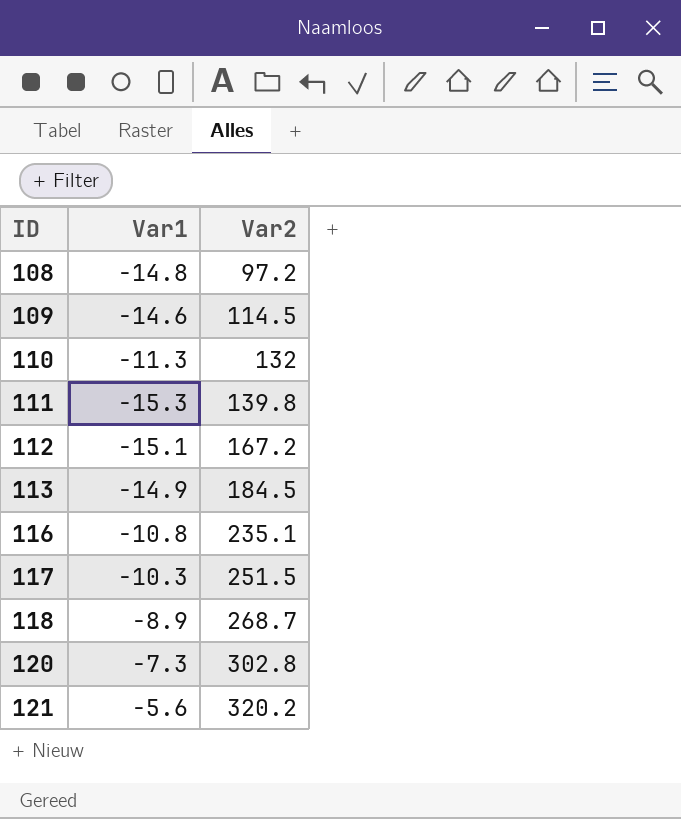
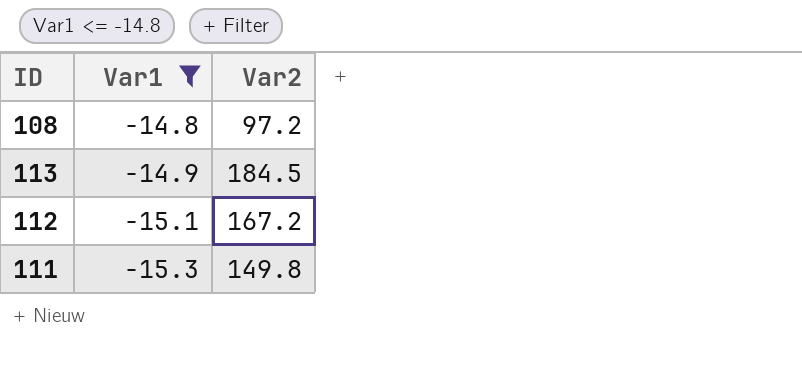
filter: none -> Var1 <= -14.8
row order: ID ascending -> Var1 descending
111 | Var2: 139.8 -> 149.8

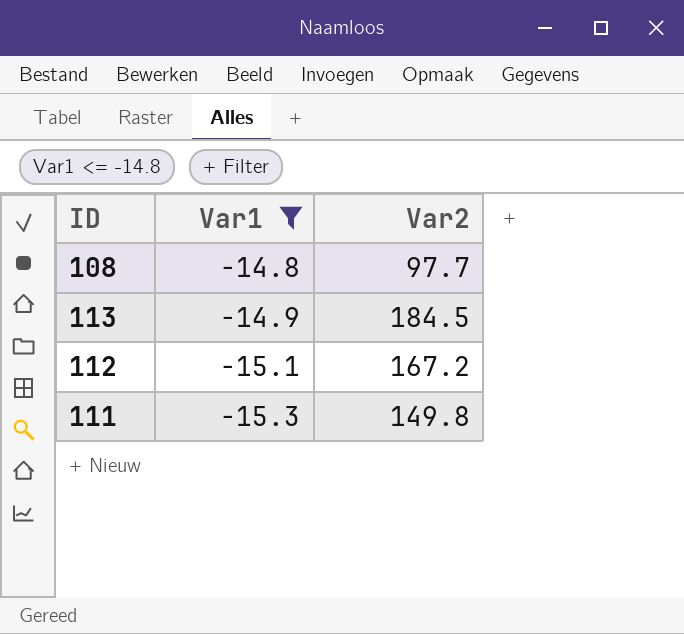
108 | Var2: 97.2 -> 97.7

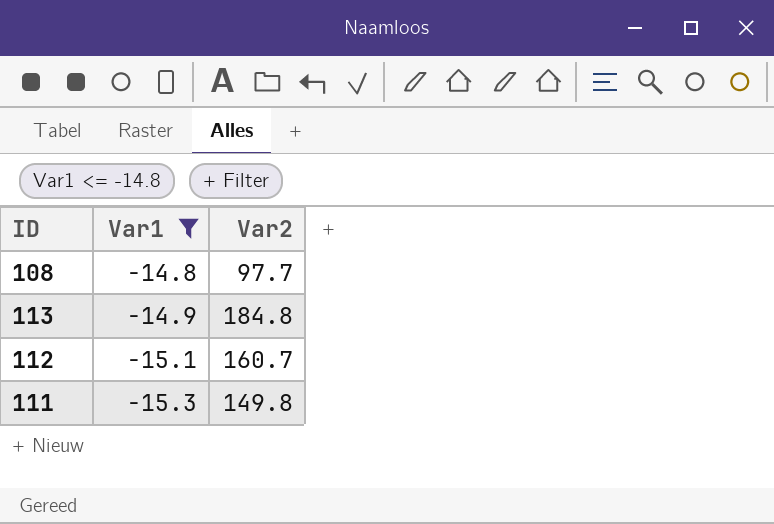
113 | Var2: 184.5 -> 184.8
112 | Var2: 167.2 -> 160.7

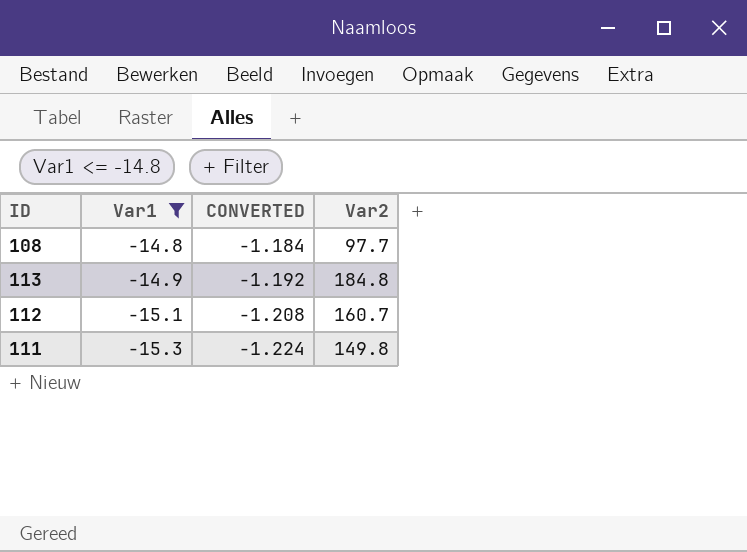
column CONVERTED | formula: none -> [Var1] * 0.08

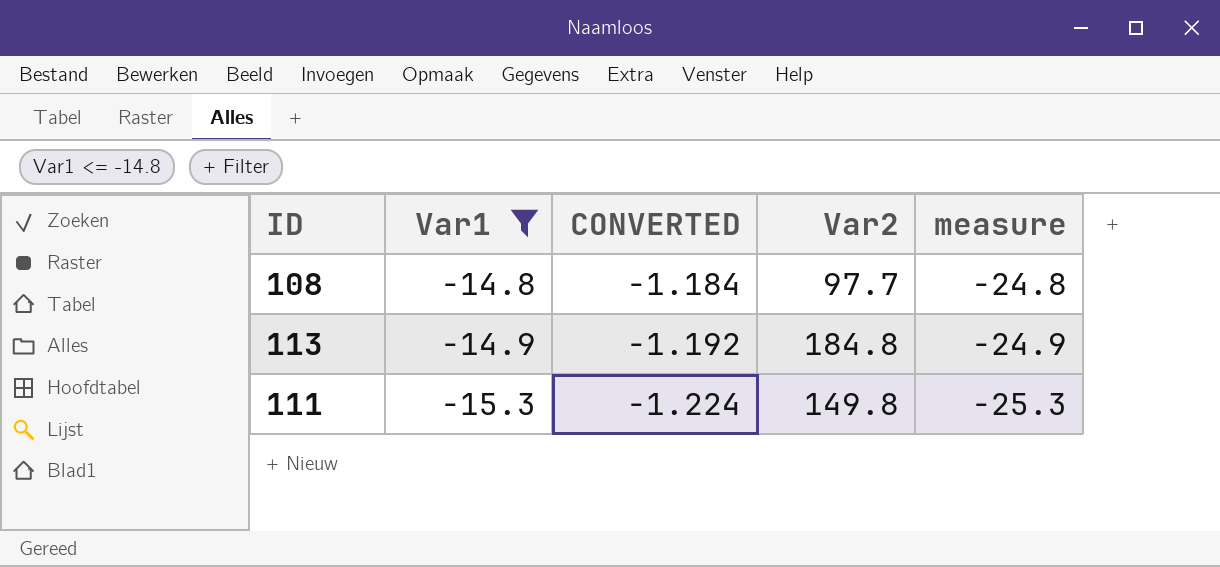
column measure | formula: none -> [Var1] - 10
row 112: -15.1 | -1.208 | 160.7 -> none

